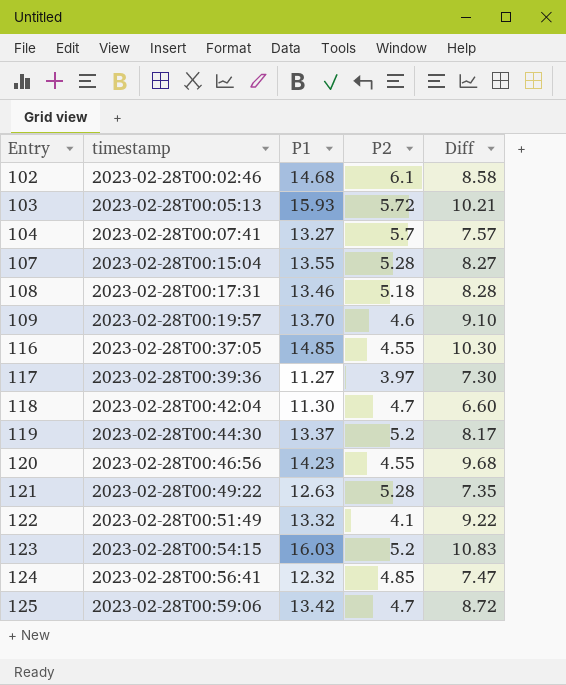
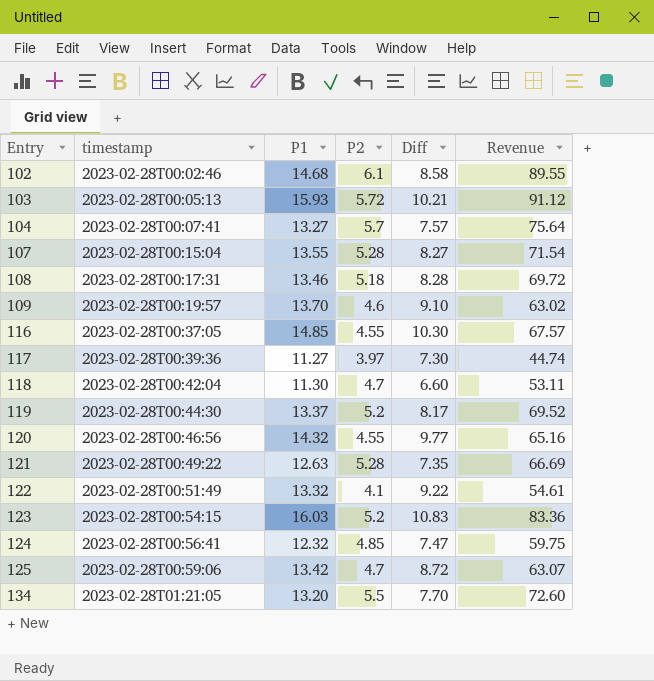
column Revenue | formula: none -> [P1] * [P2]
120 | P1: 14.23 -> 14.32
120 | Diff: 9.68 -> 9.77
row 134: none -> 2023-02-28T01:21:05 | 13.20 | 5.5 | 7.70 | 72.60

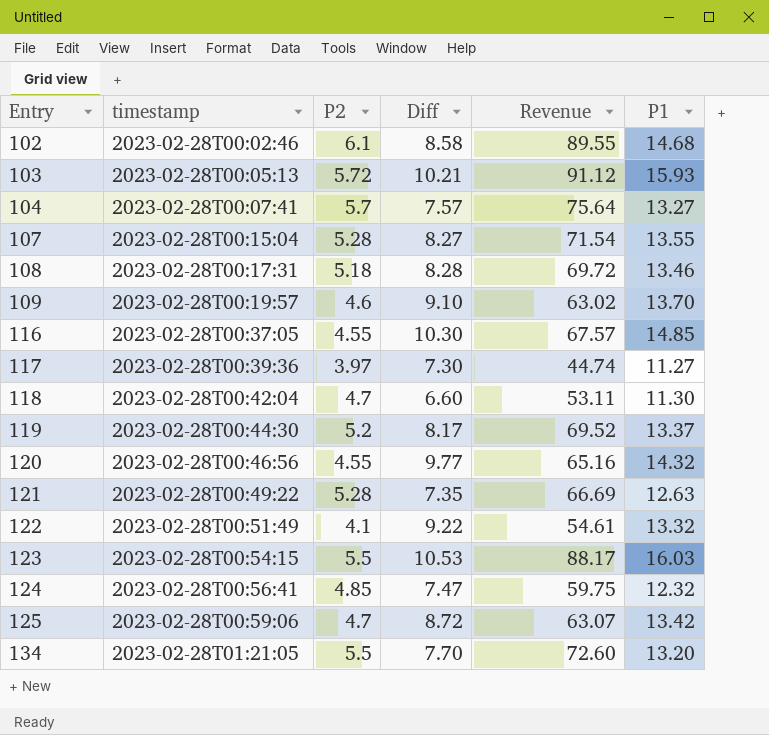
column P1 | position: 3 -> 6
123 | P2: 5.2 -> 5.5
123 | Diff: 10.83 -> 10.53
123 | Revenue: 83.36 -> 88.17

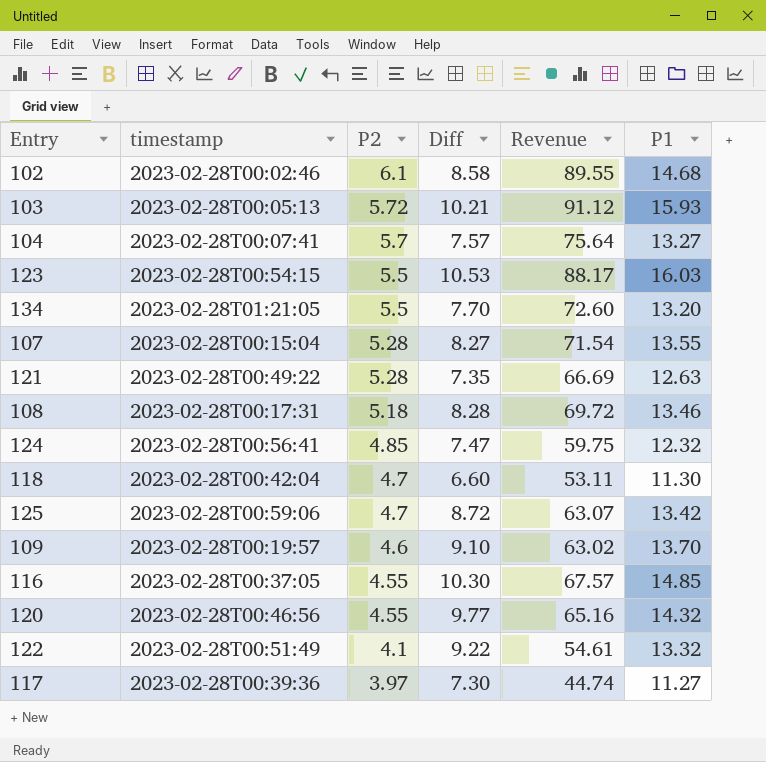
row order: Entry ascending -> P2 descending
row 119: 2023-02-28T00:44:30 | 5.2 | 8.17 | 69.52 | 13.37 -> none

